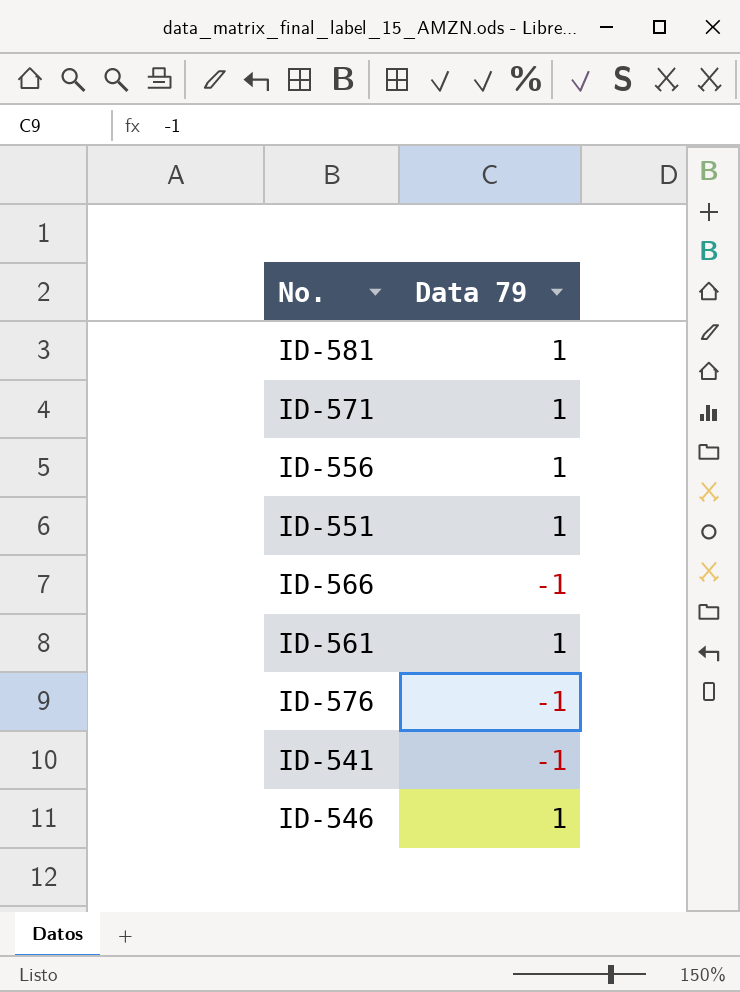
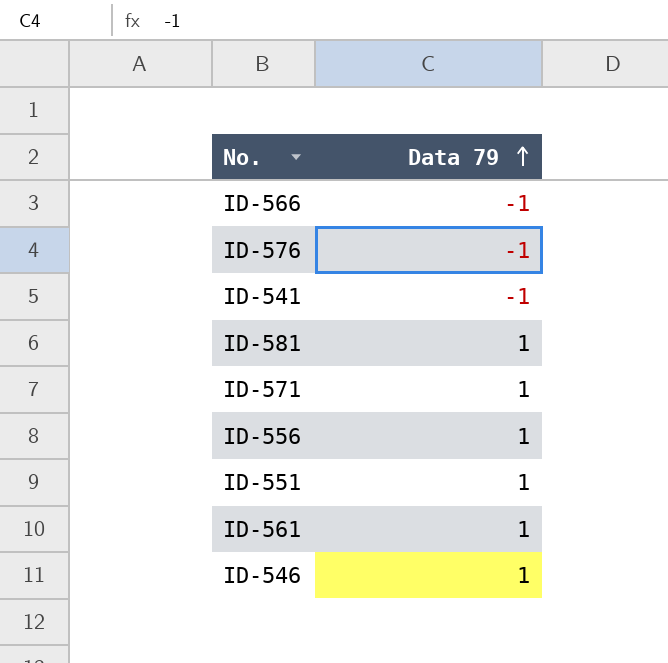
row order: none -> Data 79 ascending

